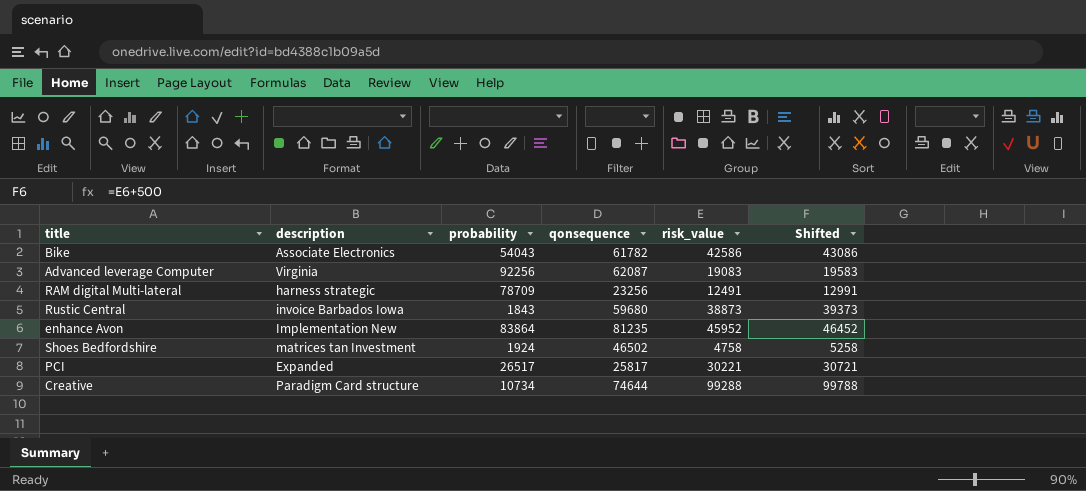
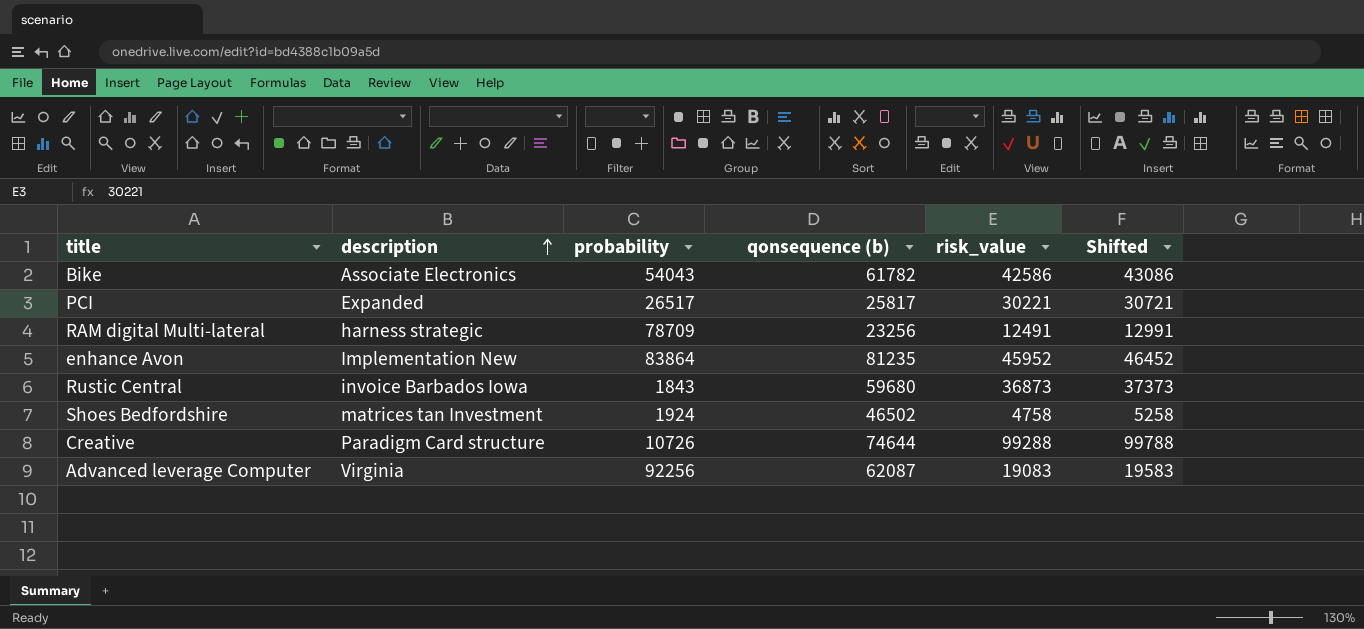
row order: none -> description ascending
column name: qonsequence -> qonsequence (b)
Rustic Central | risk_value: 38873 -> 36873
Rustic Central | Shifted: 39373 -> 37373
Creative | probability: 10734 -> 10726

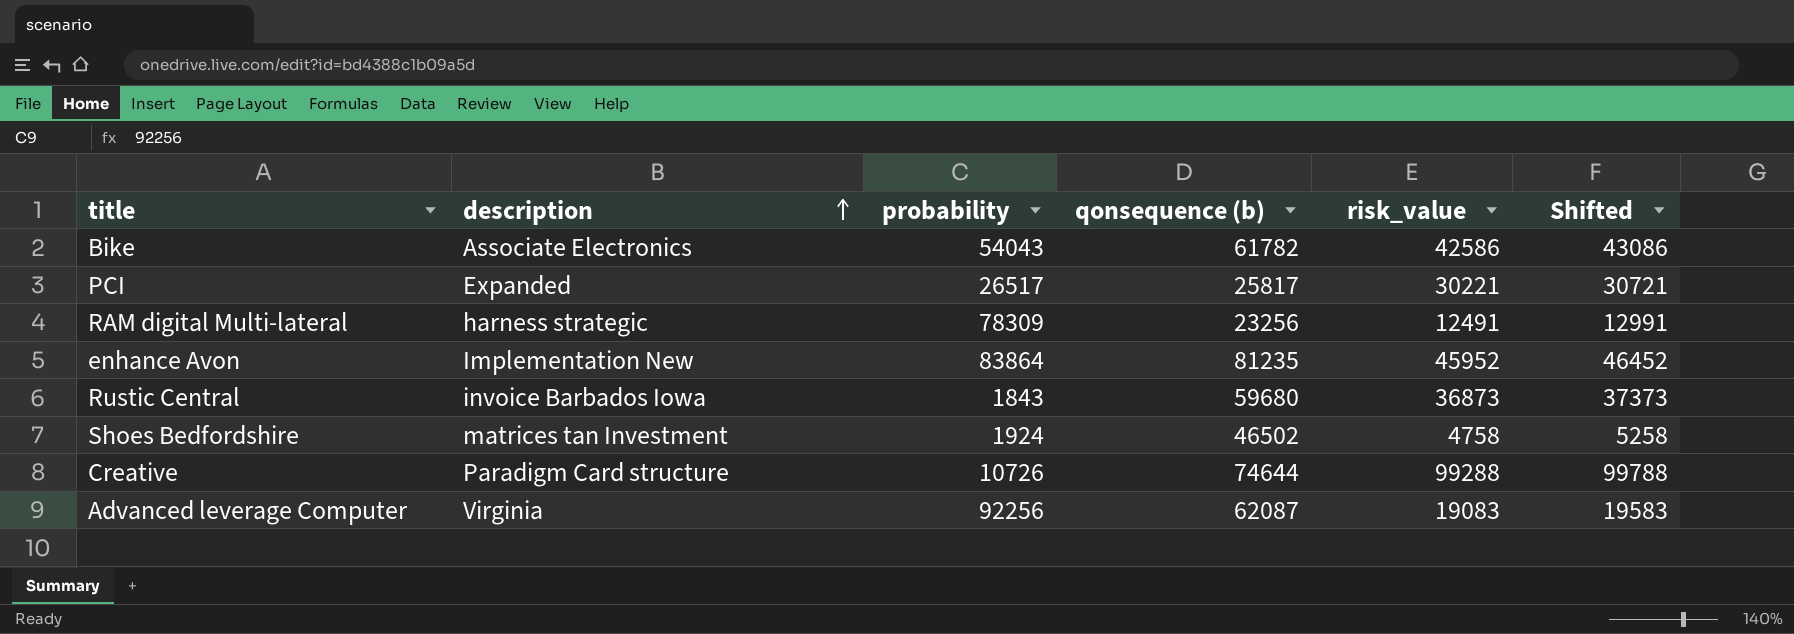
RAM digital Multi-lateral | probability: 78709 -> 78309

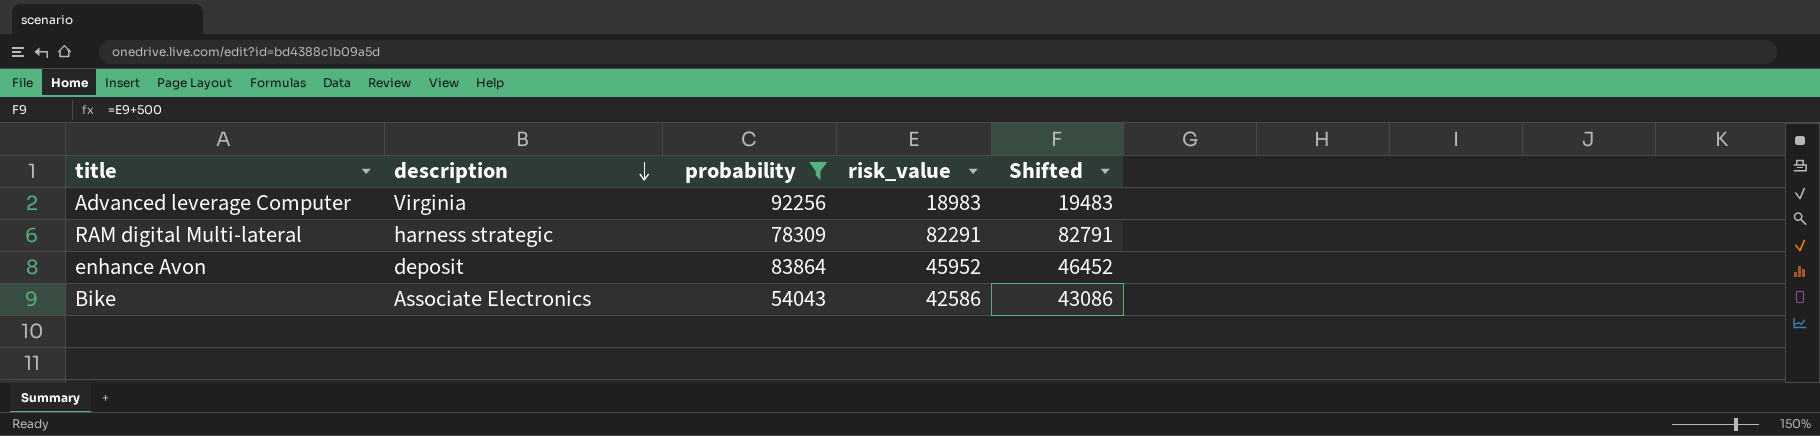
filter: none -> probability >= 54043
row order: description ascending -> description descending
column qonsequence (b) | position: 4 -> none
Advanced leverage Computer | risk_value: 19083 -> 18983
Advanced leverage Computer | Shifted: 19583 -> 19483
RAM digital Multi-lateral | risk_value: 12491 -> 82291
RAM digital Multi-lateral | Shifted: 12991 -> 82791
enhance Avon | description: Implementation New -> deposit

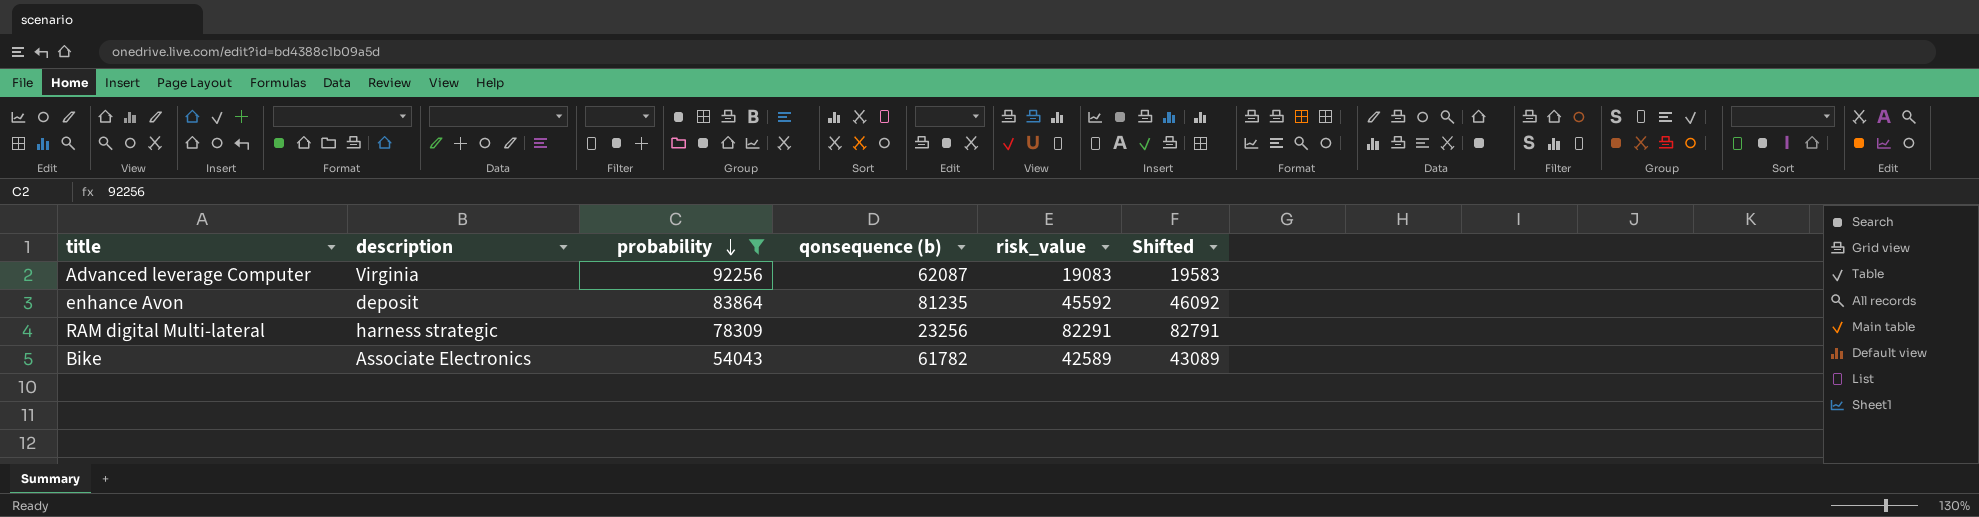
row order: description descending -> probability descending
column qonsequence (b) | position: none -> 4
Advanced leverage Computer | risk_value: 18983 -> 19083
Advanced leverage Computer | Shifted: 19483 -> 19583
enhance Avon | risk_value: 45952 -> 45592
enhance Avon | Shifted: 46452 -> 46092
Bike | risk_value: 42586 -> 42589
Bike | Shifted: 43086 -> 43089

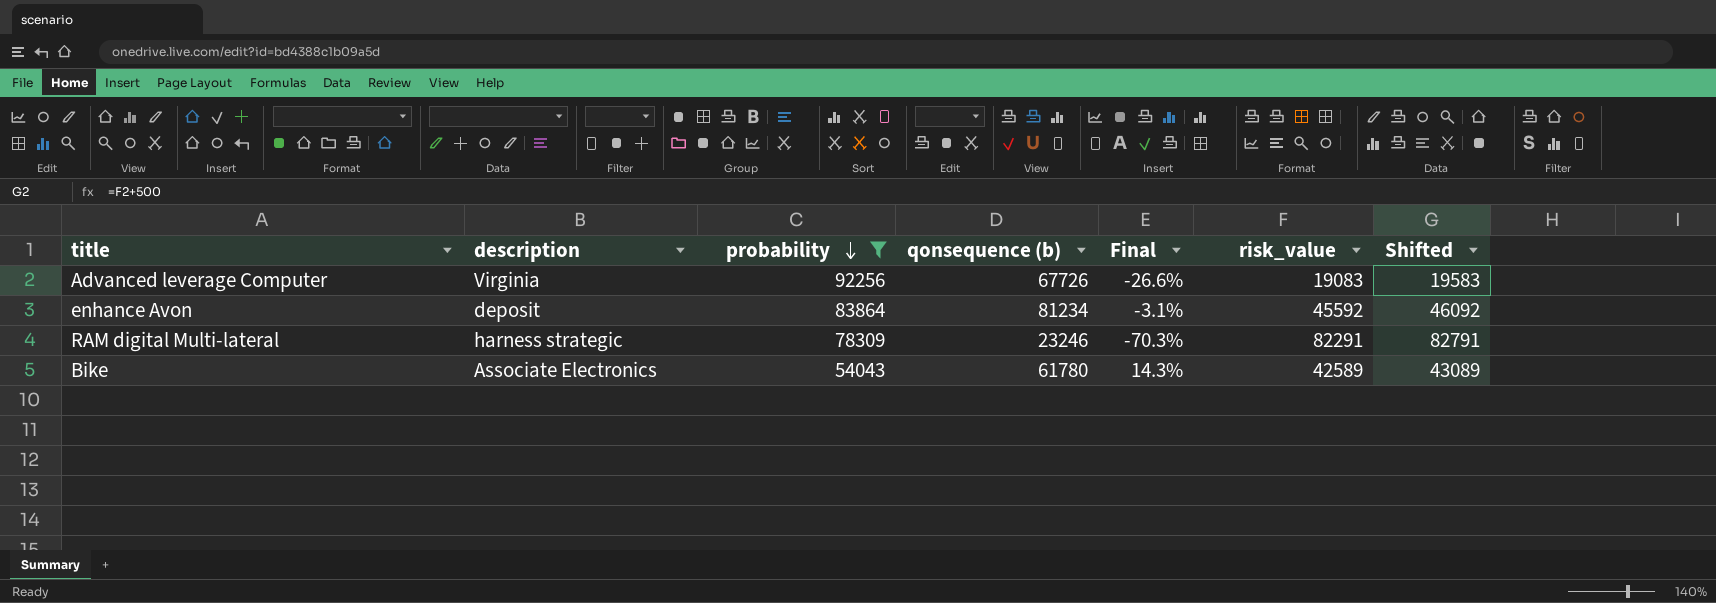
column Final | formula: none -> ([qonsequence (b)] - [probability]) / [probability]
Advanced leverage Computer | qonsequence (b): 62087 -> 67726
enhance Avon | qonsequence (b): 81235 -> 81234
RAM digital Multi-lateral | qonsequence (b): 23256 -> 23246
Bike | qonsequence (b): 61782 -> 61780

